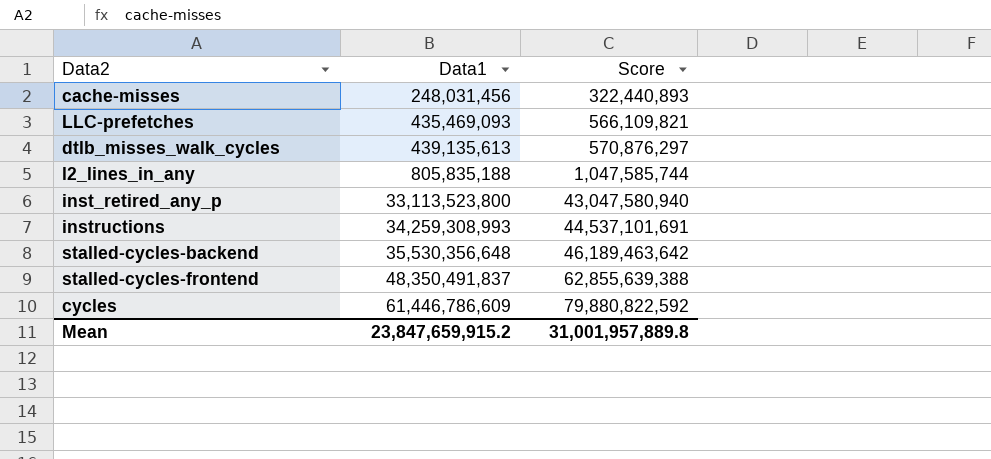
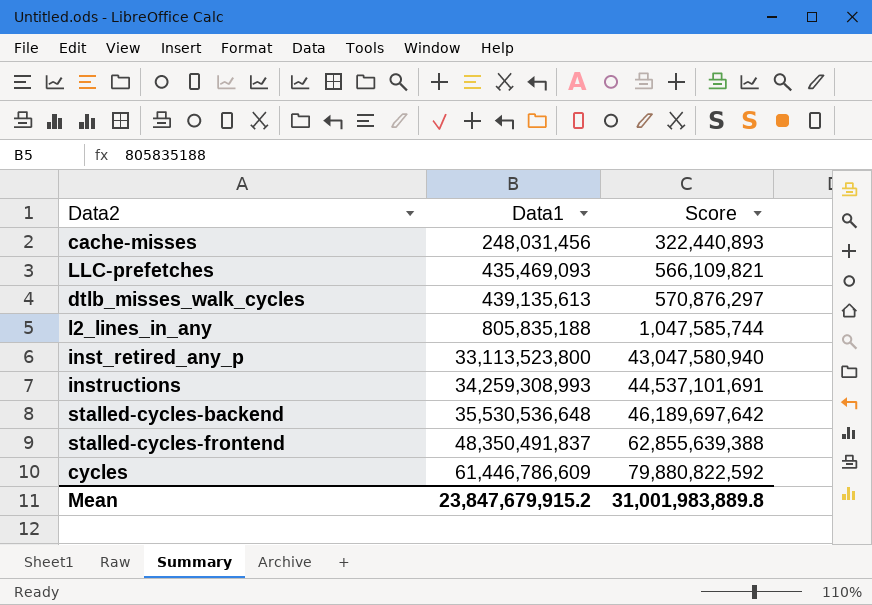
stalled-cycles-backend | Data1: 35,530,356,648 -> 35,530,536,648
stalled-cycles-backend | Score: 46,189,463,642 -> 46,189,697,642
Mean | Data1: 23,847,659,915.2 -> 23,847,679,915.2
Mean | Score: 31,001,957,889.8 -> 31,001,983,889.8

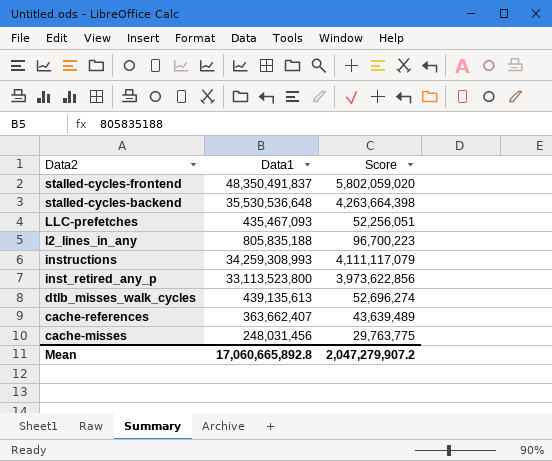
row order: Data1 ascending -> Data2 descending
column Score | formula: [Data1] * 1.3 -> [Data1] * 0.12
row cycles: 61,446,786,609 | 79,880,822,592 -> none
LLC-prefetches | Data1: 435,469,093 -> 435,467,093
row cache-references: none -> 363,662,407 | 43,639,489
Mean | Data1: 23,847,679,915.2 -> 17,060,665,892.8
Mean | Score: 31,001,983,889.8 -> 2,047,279,907.2

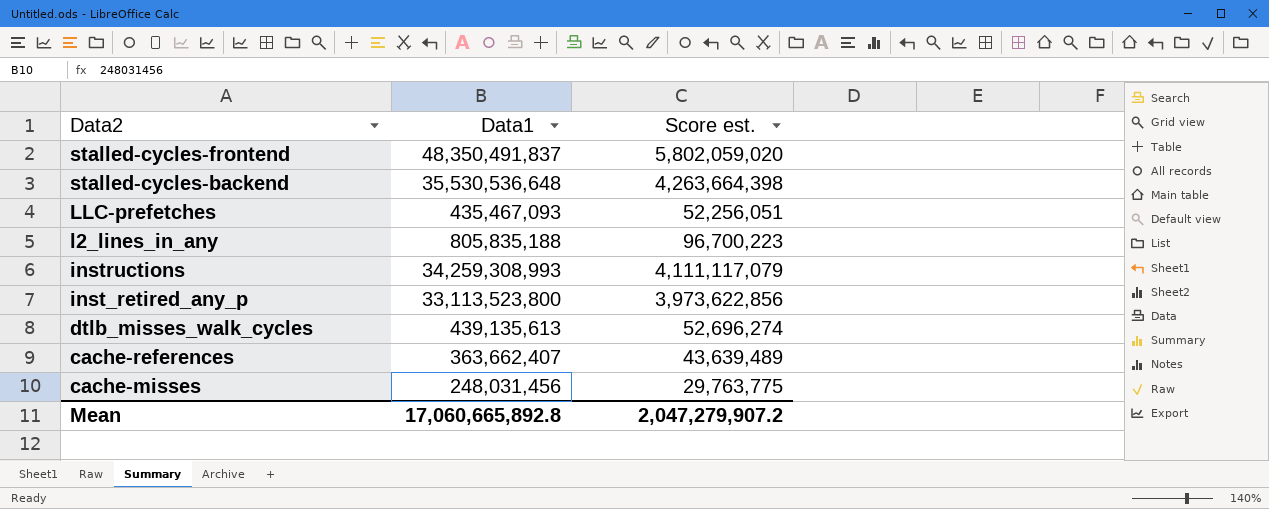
column name: Score -> Score est.

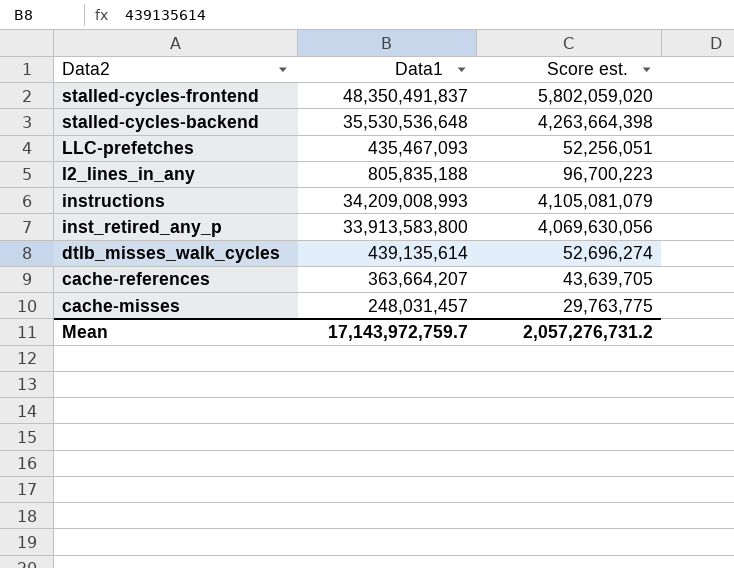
instructions | Data1: 34,259,308,993 -> 34,209,008,993
instructions | Score est.: 4,111,117,079 -> 4,105,081,079
inst_retired_any_p | Data1: 33,113,523,800 -> 33,913,583,800
inst_retired_any_p | Score est.: 3,973,622,856 -> 4,069,630,056
dtlb_misses_walk_cycles | Data1: 439,135,613 -> 439,135,614
cache-references | Data1: 363,662,407 -> 363,664,207
cache-references | Score est.: 43,639,489 -> 43,639,705
cache-misses | Data1: 248,031,456 -> 248,031,457
Mean | Data1: 17,060,665,892.8 -> 17,143,972,759.7
Mean | Score est.: 2,047,279,907.2 -> 2,057,276,731.2

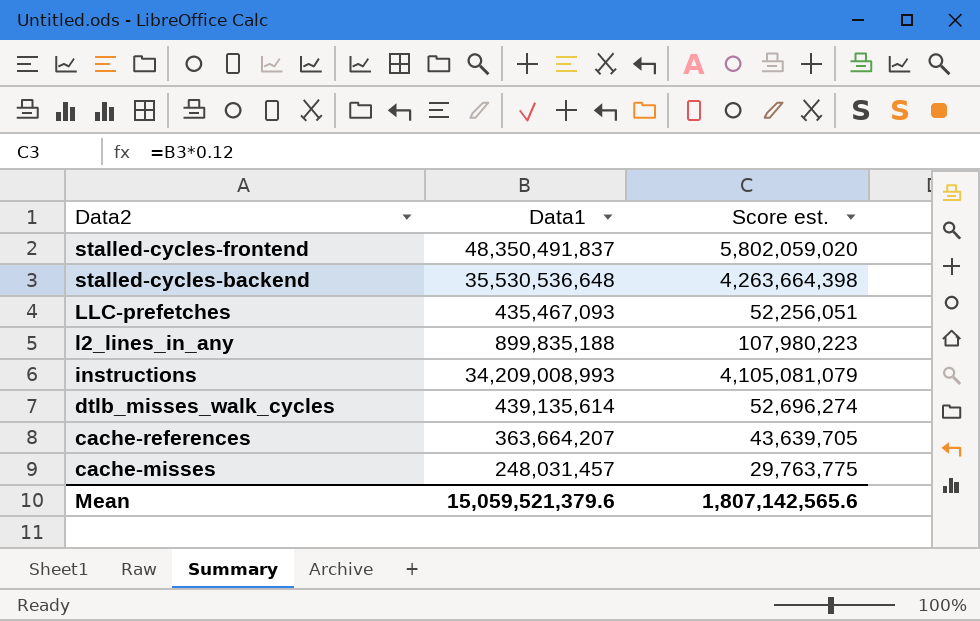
row inst_retired_any_p: 33,913,583,800 | 4,069,630,056 -> none
l2_lines_in_any | Data1: 805,835,188 -> 899,835,188
l2_lines_in_any | Score est.: 96,700,223 -> 107,980,223
Mean | Data1: 17,143,972,759.7 -> 15,059,521,379.6
Mean | Score est.: 2,057,276,731.2 -> 1,807,142,565.6

